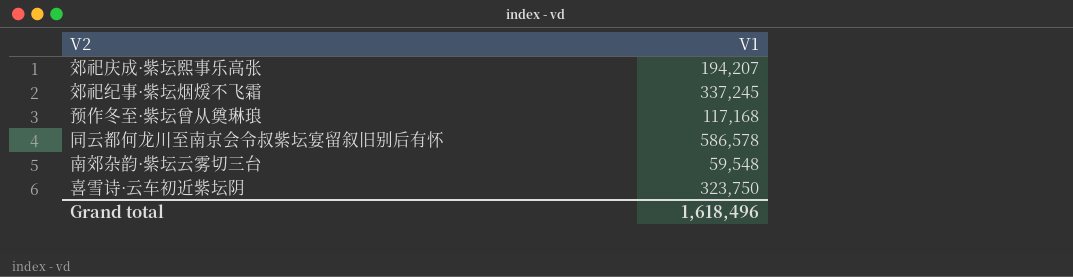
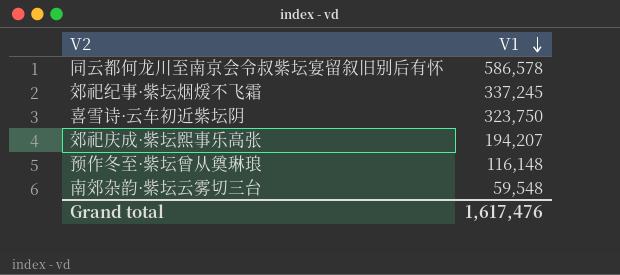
row order: none -> V1 descending
预作冬至·紫坛曾从奠琳琅 | V1: 117,168 -> 116,148
Grand total | V1: 1,618,496 -> 1,617,476

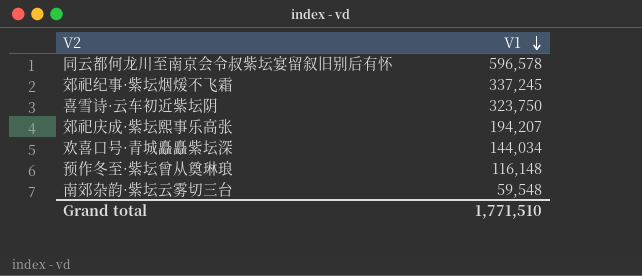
同云都何龙川至南京会令叔紫坛宴留叙旧别后有怀 | V1: 586,578 -> 596,578
row 欢喜口号·青城矗矗紫坛深: none -> 144,034
Grand total | V1: 1,617,476 -> 1,771,510

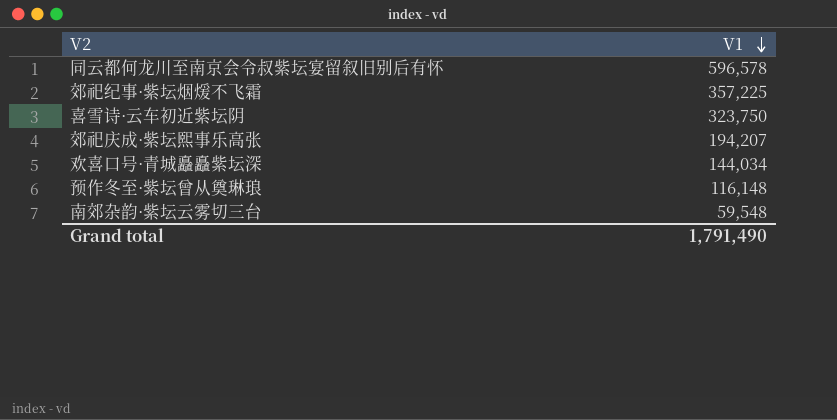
郊祀纪事·紫坛烟煖不飞霜 | V1: 337,245 -> 357,225
Grand total | V1: 1,771,510 -> 1,791,490

